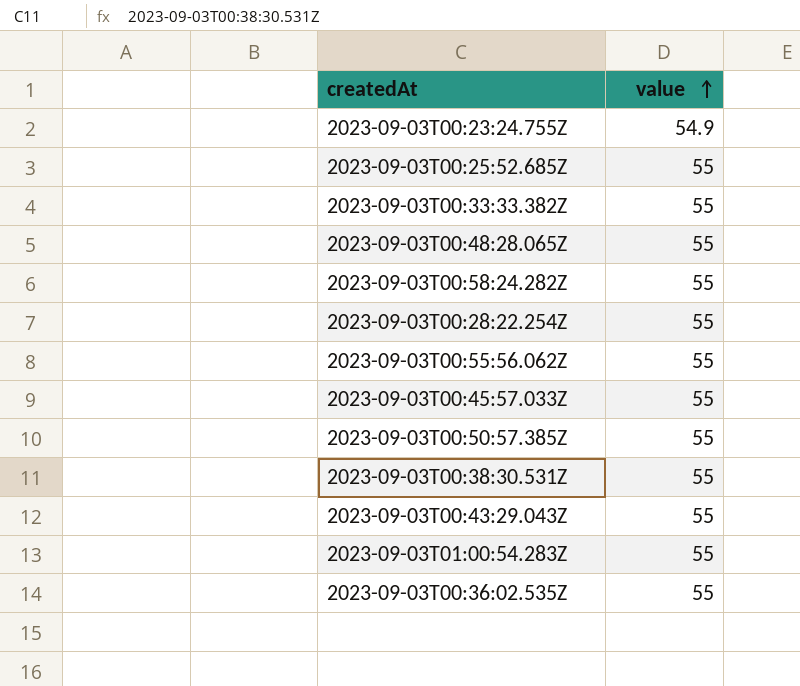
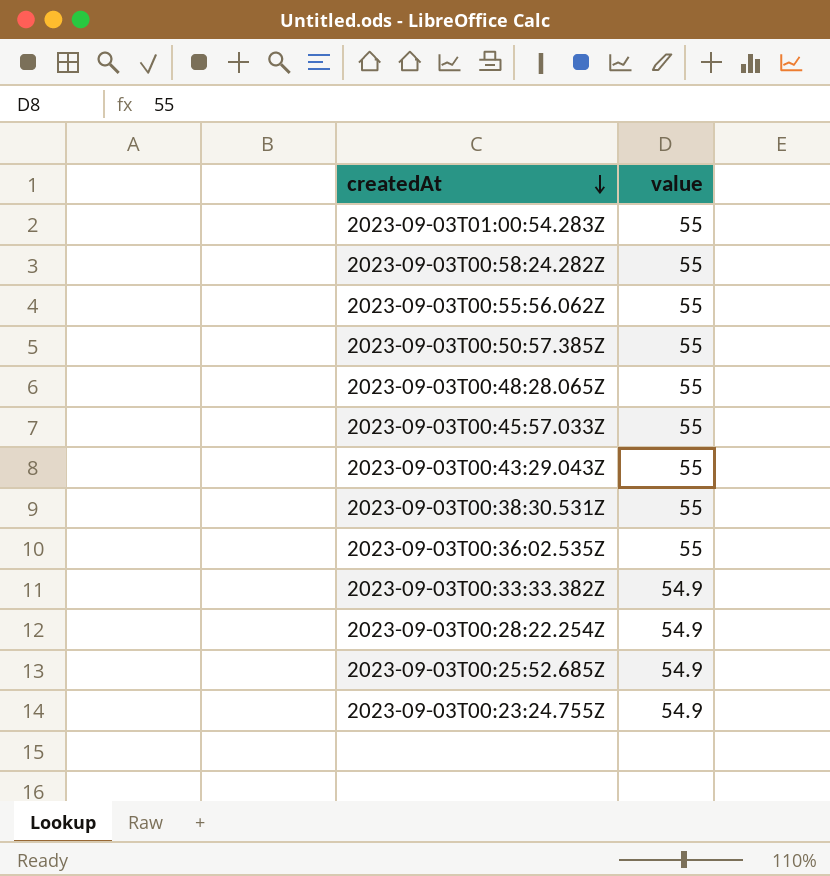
row order: value ascending -> createdAt descending
2023-09-03T00:33:33.382Z | value: 55 -> 54.9
2023-09-03T00:28:22.254Z | value: 55 -> 54.9
2023-09-03T00:25:52.685Z | value: 55 -> 54.9

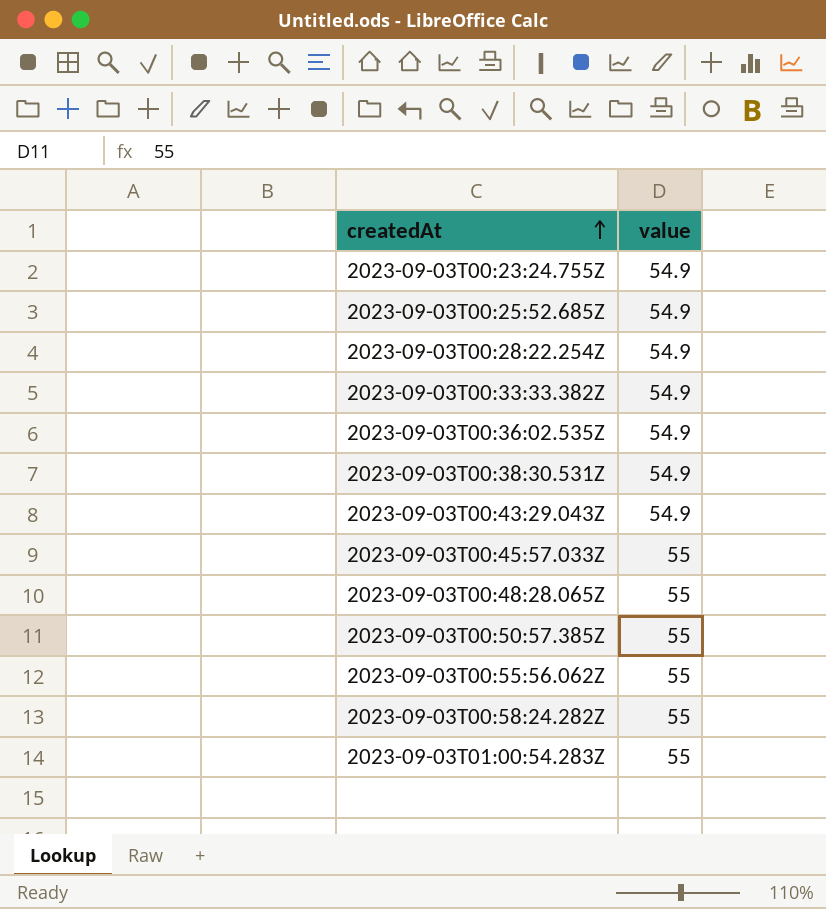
row order: createdAt descending -> createdAt ascending
2023-09-03T00:36:02.535Z | value: 55 -> 54.9
2023-09-03T00:38:30.531Z | value: 55 -> 54.9
2023-09-03T00:43:29.043Z | value: 55 -> 54.9

